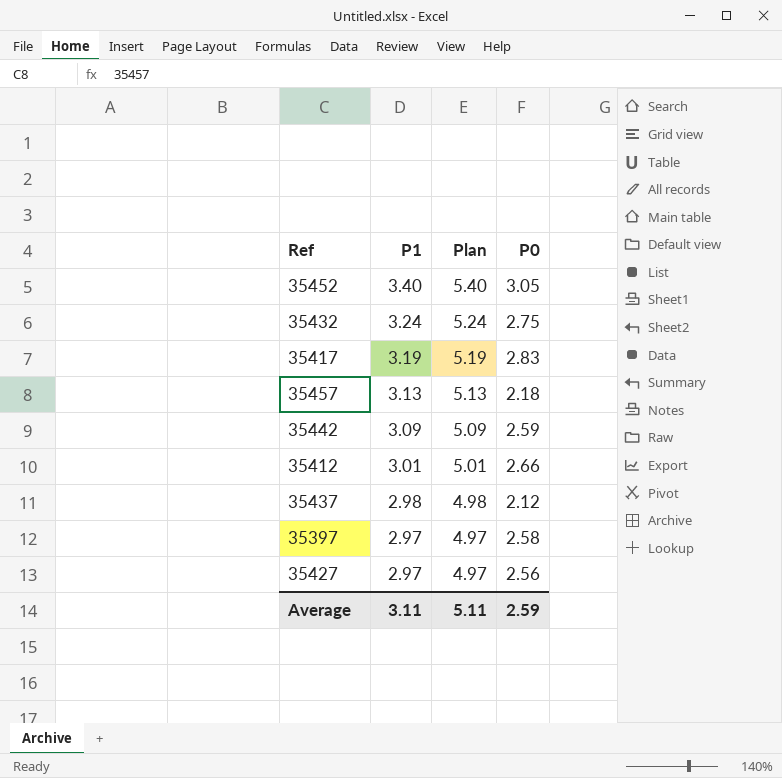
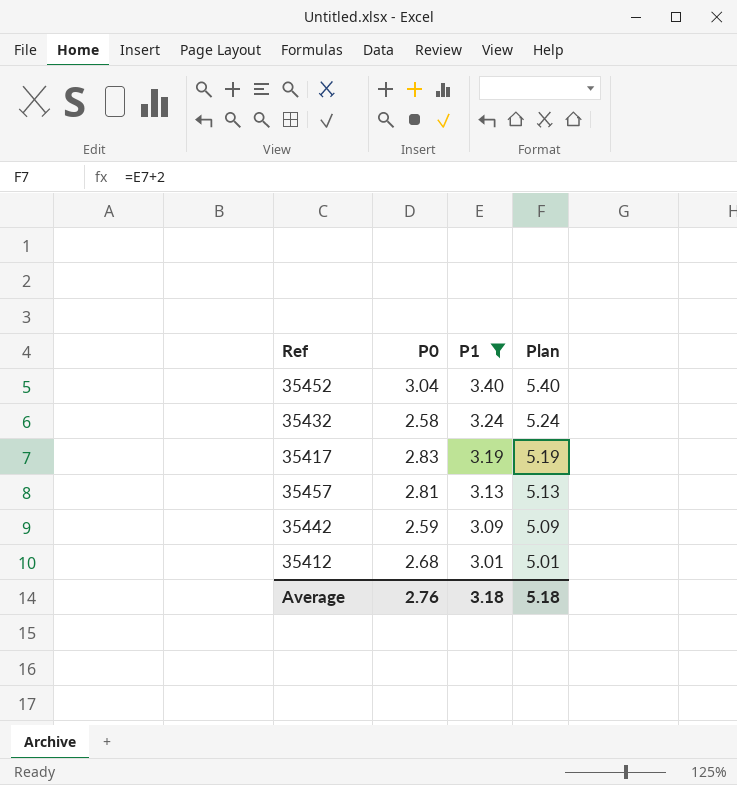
filter: none -> P1 >= 3.01
column P0 | position: 4 -> 2
35452 | P0: 3.05 -> 3.04
35432 | P0: 2.75 -> 2.58
35457 | P0: 2.18 -> 2.81
35412 | P0: 2.66 -> 2.68
Average | P0: 2.59 -> 2.76
Average | P1: 3.11 -> 3.18
Average | Plan: 5.11 -> 5.18

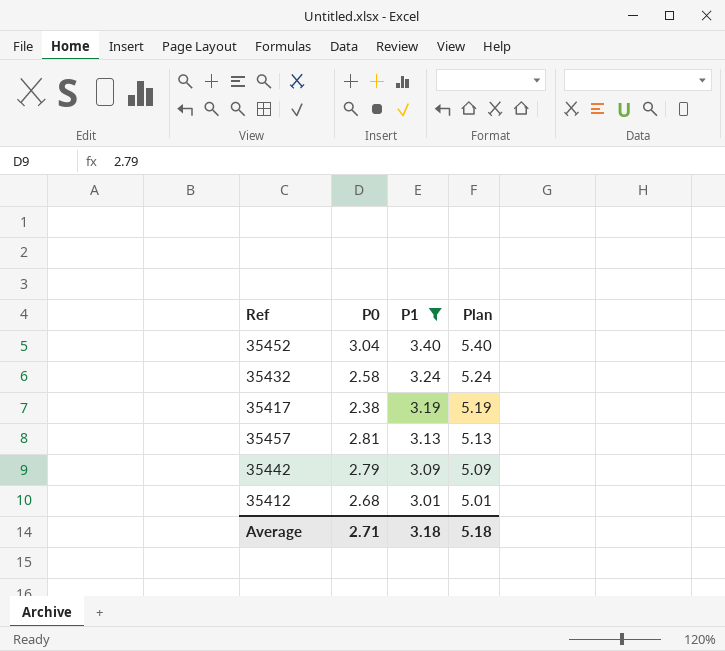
35417 | P0: 2.83 -> 2.38
35442 | P0: 2.59 -> 2.79
Average | P0: 2.76 -> 2.71

